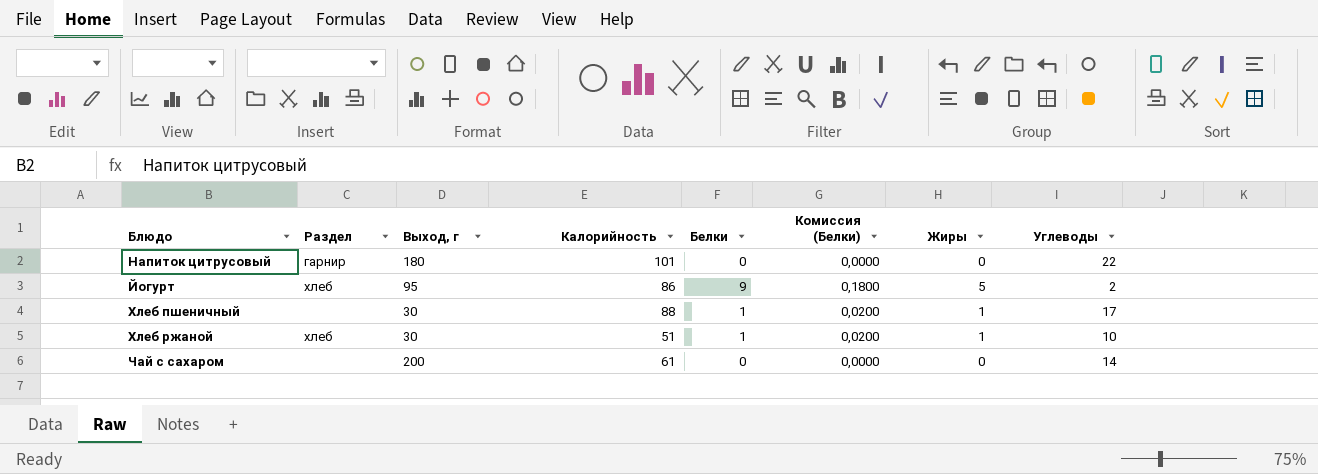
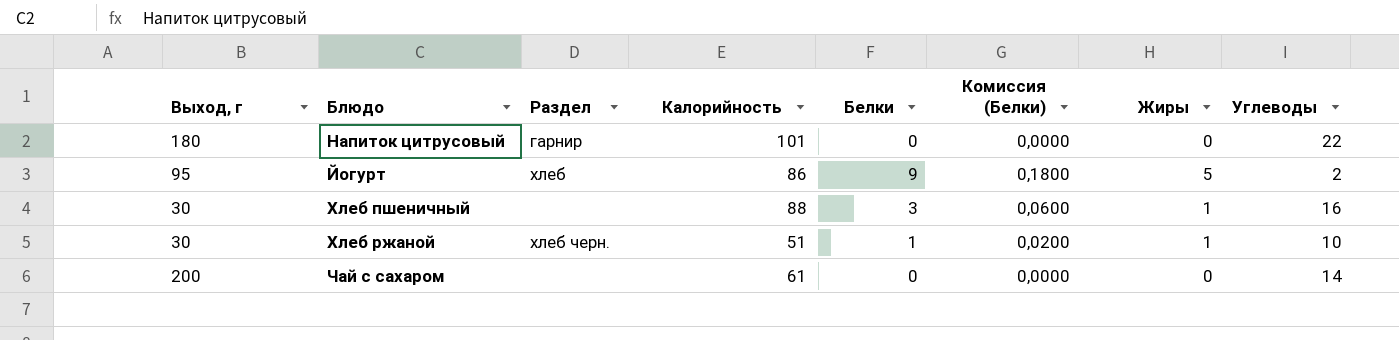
column Выход, г | position: 3 -> 1
Хлеб пшеничный | Белки: 1 -> 3
Хлеб пшеничный | Комиссия (Белки): 0,0200 -> 0,0600
Хлеб пшеничный | Углеводы: 17 -> 16
Хлеб ржаной | Раздел: хлеб -> хлеб черн.

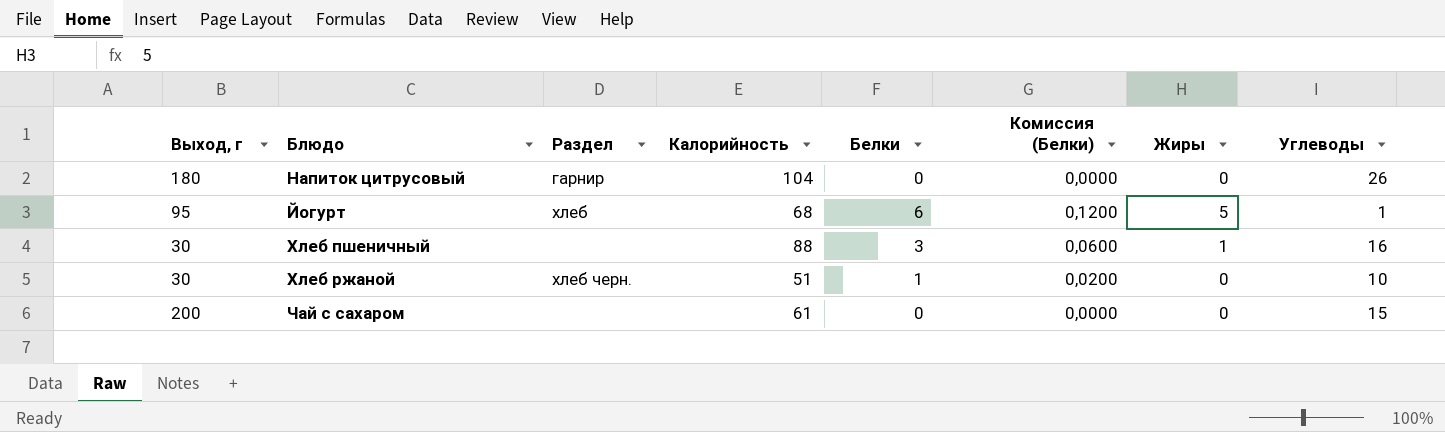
Напиток цитрусовый | Калорийность: 101 -> 104
Напиток цитрусовый | Углеводы: 22 -> 26
Йогурт | Калорийность: 86 -> 68
Йогурт | Белки: 9 -> 6
Йогурт | Комиссия (Белки): 0,1800 -> 0,1200
Йогурт | Углеводы: 2 -> 1
Хлеб ржаной | Жиры: 1 -> 0
Чай с сахаром | Углеводы: 14 -> 15

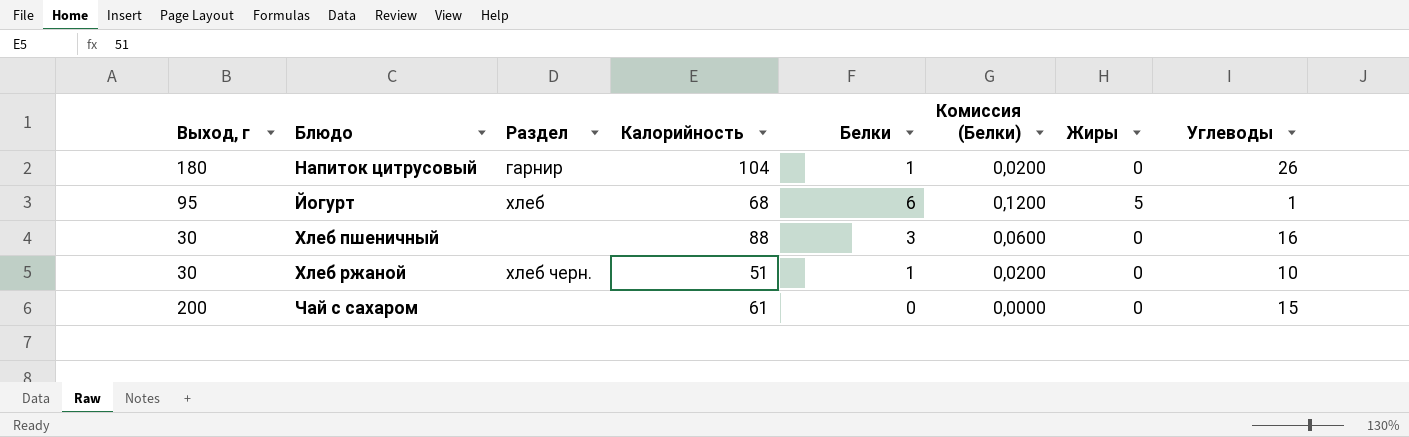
Напиток цитрусовый | Белки: 0 -> 1
Напиток цитрусовый | Комиссия (Белки): 0,0000 -> 0,0200
Хлеб пшеничный | Жиры: 1 -> 0

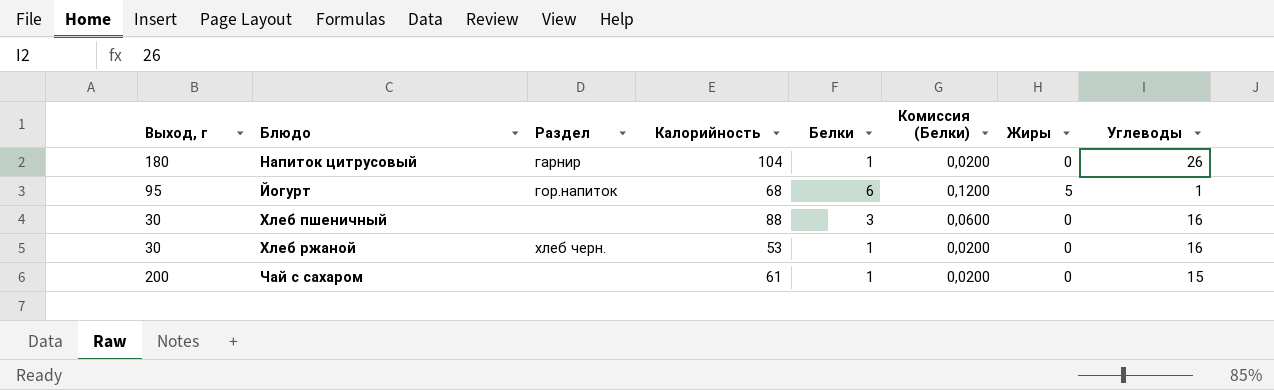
Йогурт | Раздел: хлеб -> гор.напиток
Хлеб ржаной | Калорийность: 51 -> 53
Хлеб ржаной | Углеводы: 10 -> 16
Чай с сахаром | Белки: 0 -> 1
Чай с сахаром | Комиссия (Белки): 0,0000 -> 0,0200

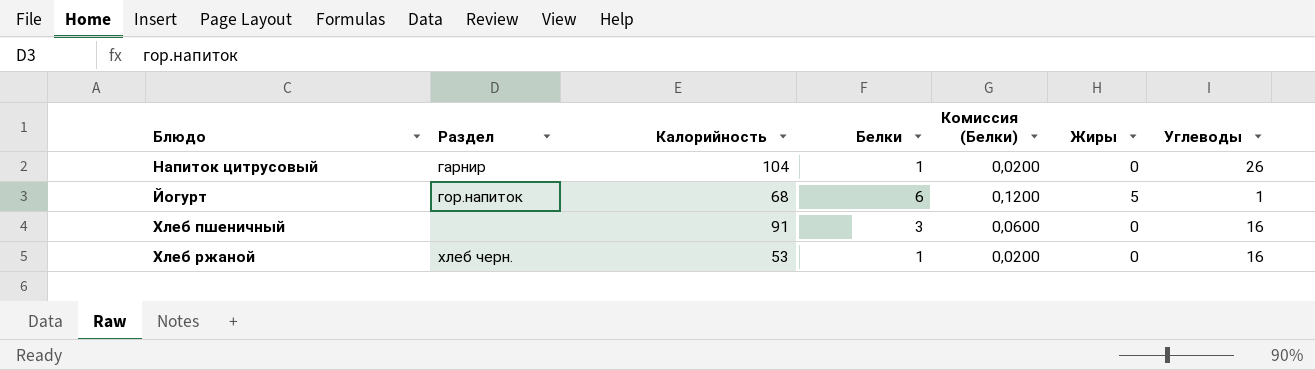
column Выход, г | position: 1 -> none
row Чай с сахаром: 200 | none | 61 | 1 | 0,0200 | 0 | 15 -> none
Хлеб пшеничный | Калорийность: 88 -> 91

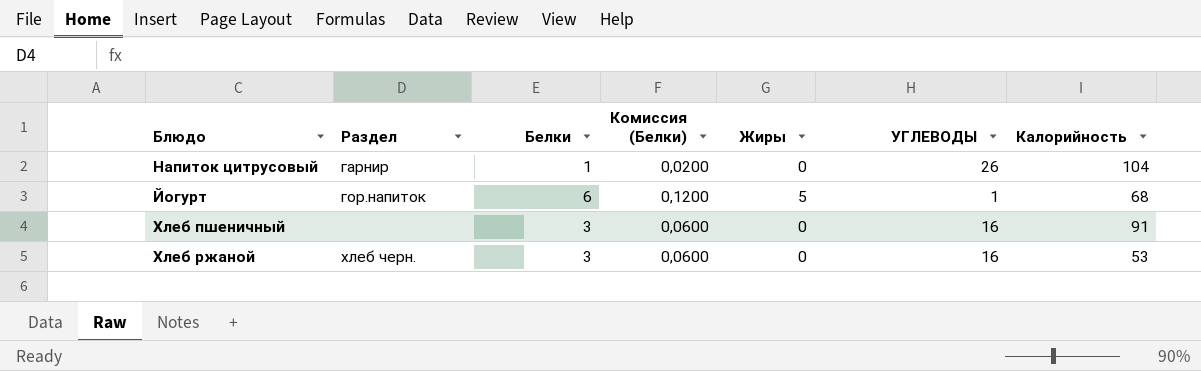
column name: Углеводы -> УГЛЕВОДЫ
column Калорийность | position: 3 -> 7
Хлеб ржаной | Белки: 1 -> 3
Хлеб ржаной | Комиссия (Белки): 0,0200 -> 0,0600

